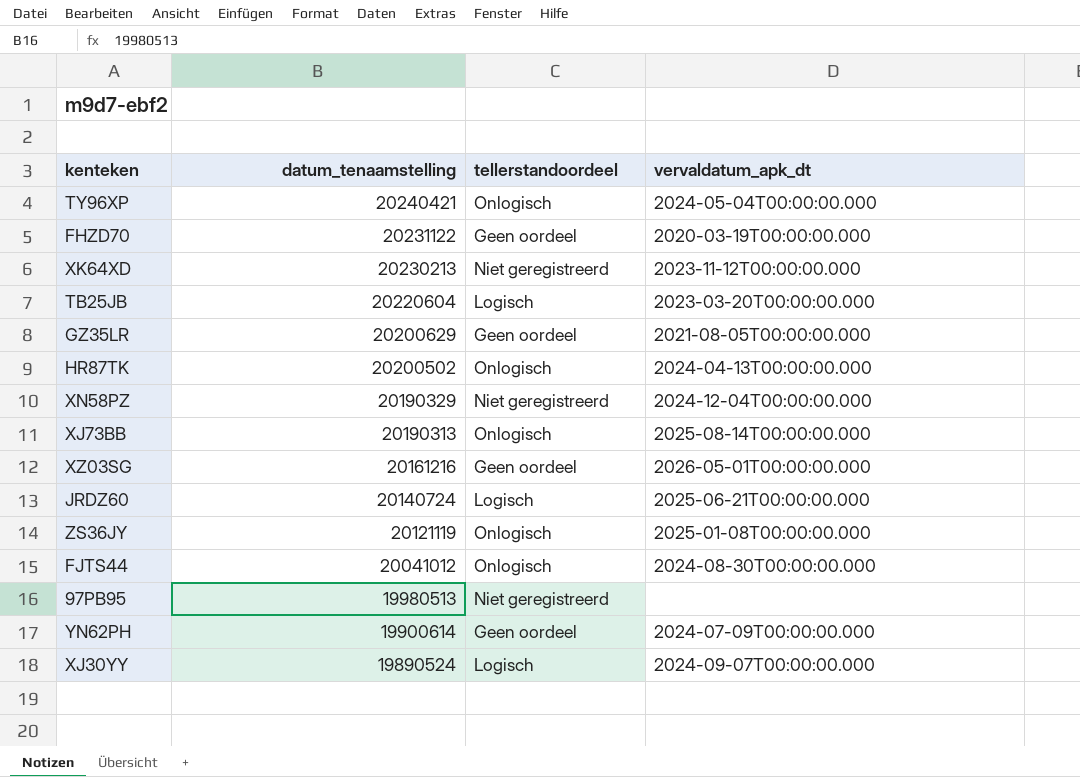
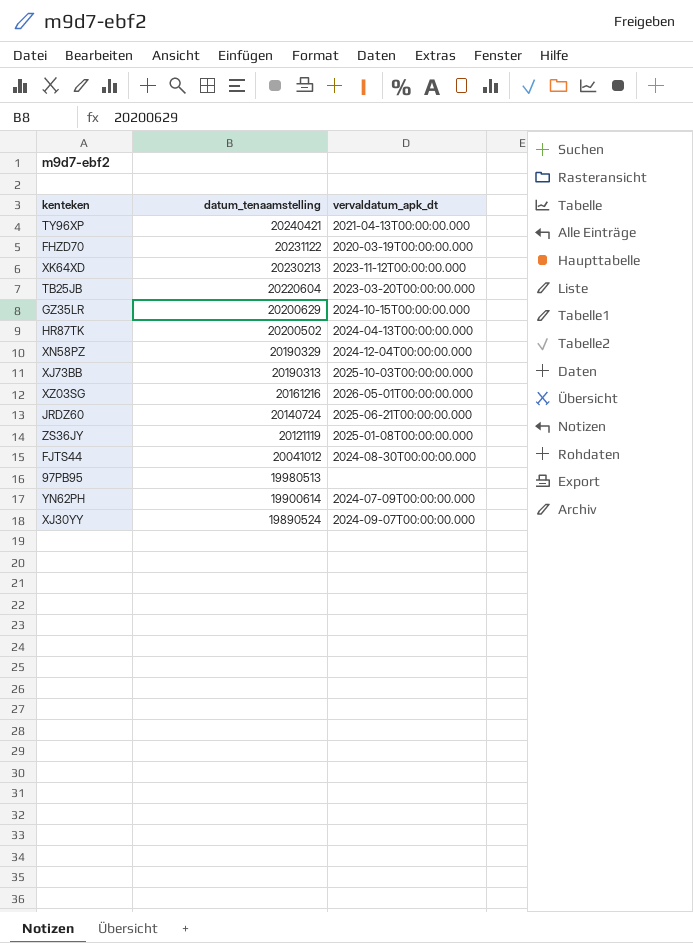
column tellerstandoordeel | position: 3 -> none
TY96XP | vervaldatum_apk_dt: 2024-05-04T00:00:00.000 -> 2021-04-13T00:00:00.000
GZ35LR | vervaldatum_apk_dt: 2021-08-05T00:00:00.000 -> 2024-10-15T00:00:00.000
XJ73BB | vervaldatum_apk_dt: 2025-08-14T00:00:00.000 -> 2025-10-03T00:00:00.000

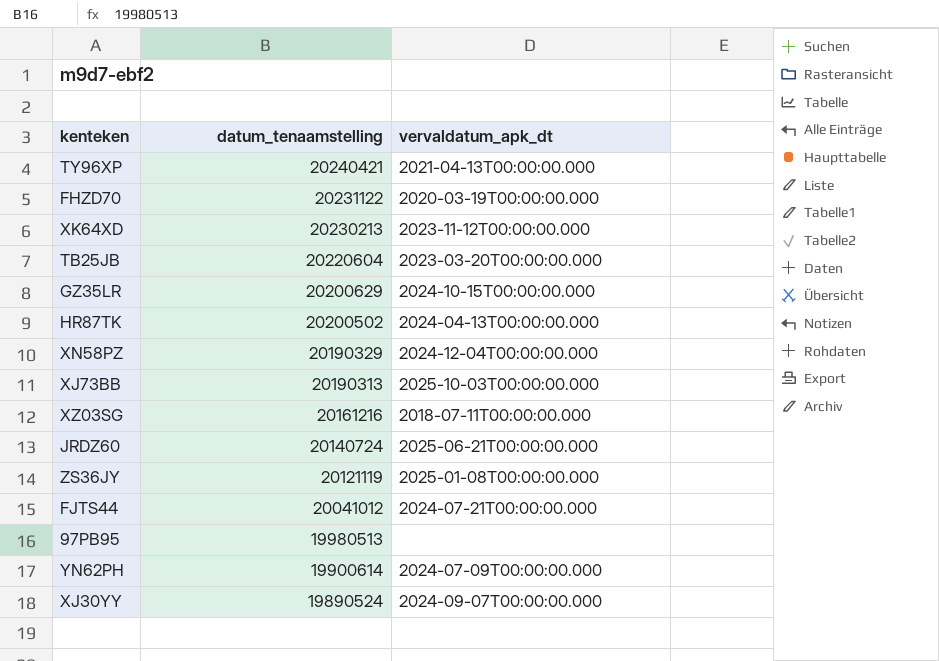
XZ03SG | vervaldatum_apk_dt: 2026-05-01T00:00:00.000 -> 2018-07-11T00:00:00.000
FJTS44 | vervaldatum_apk_dt: 2024-08-30T00:00:00.000 -> 2024-07-21T00:00:00.000

